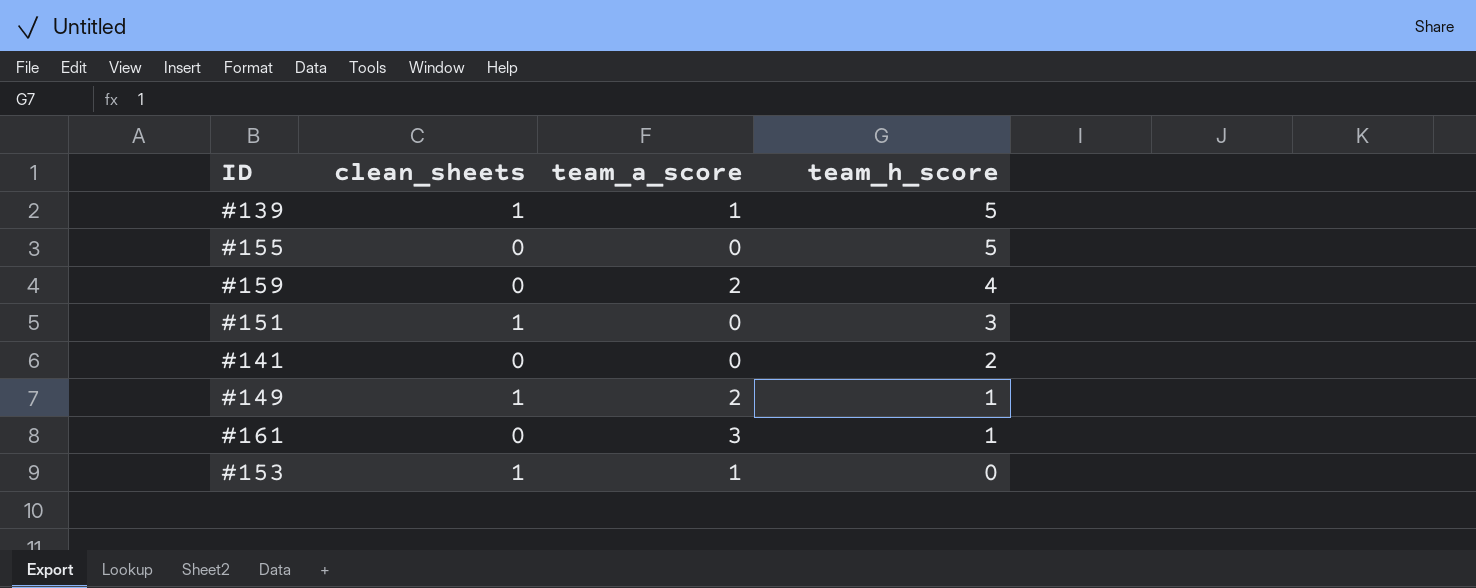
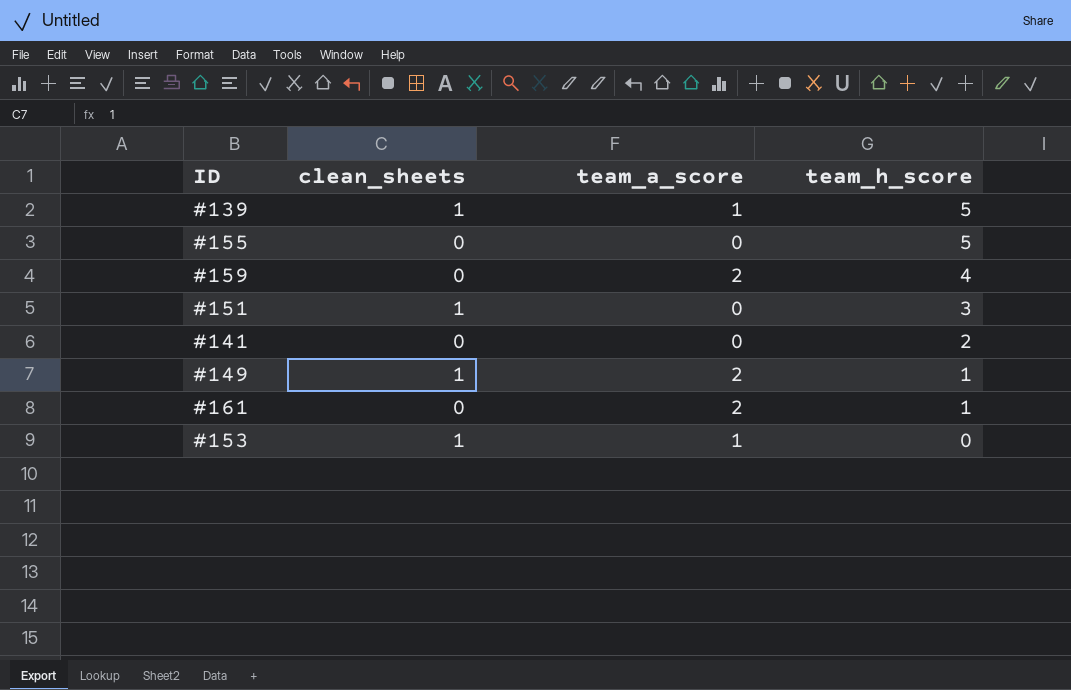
#161 | team_a_score: 3 -> 2

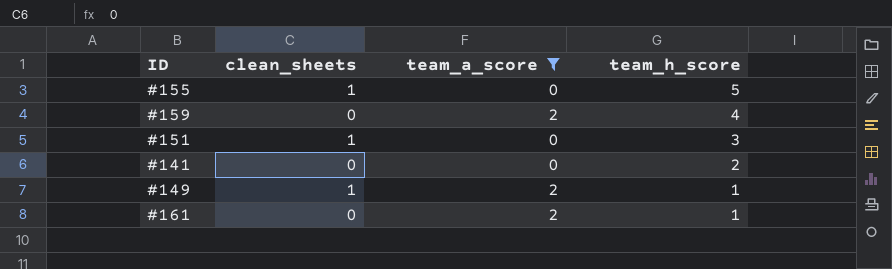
filter: none -> team_a_score != 1
#155 | clean_sheets: 0 -> 1

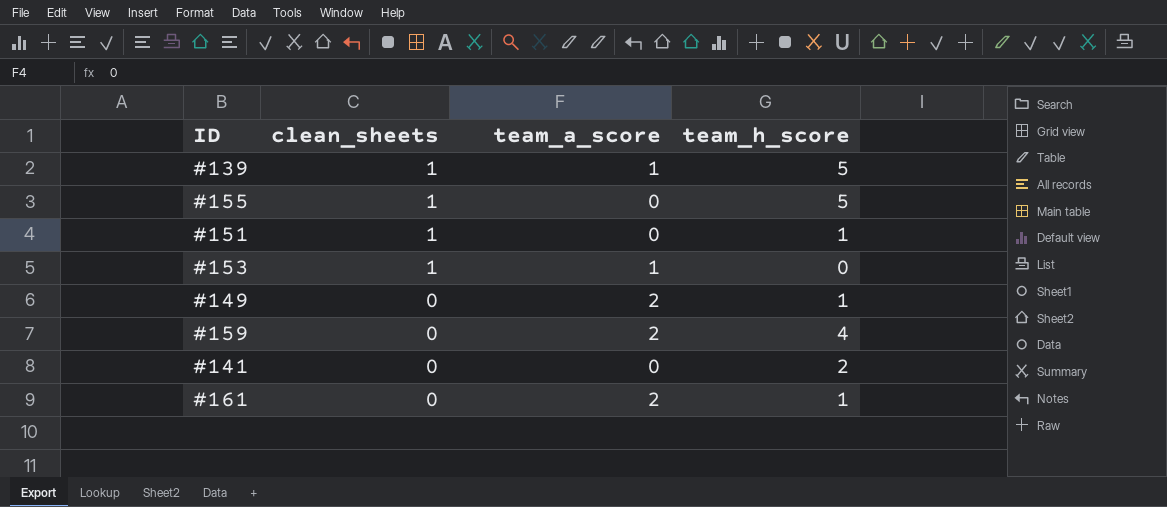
filter: team_a_score != 1 -> none
row order: team_h_score descending -> clean_sheets descending
#151 | team_h_score: 3 -> 1
#149 | clean_sheets: 1 -> 0

